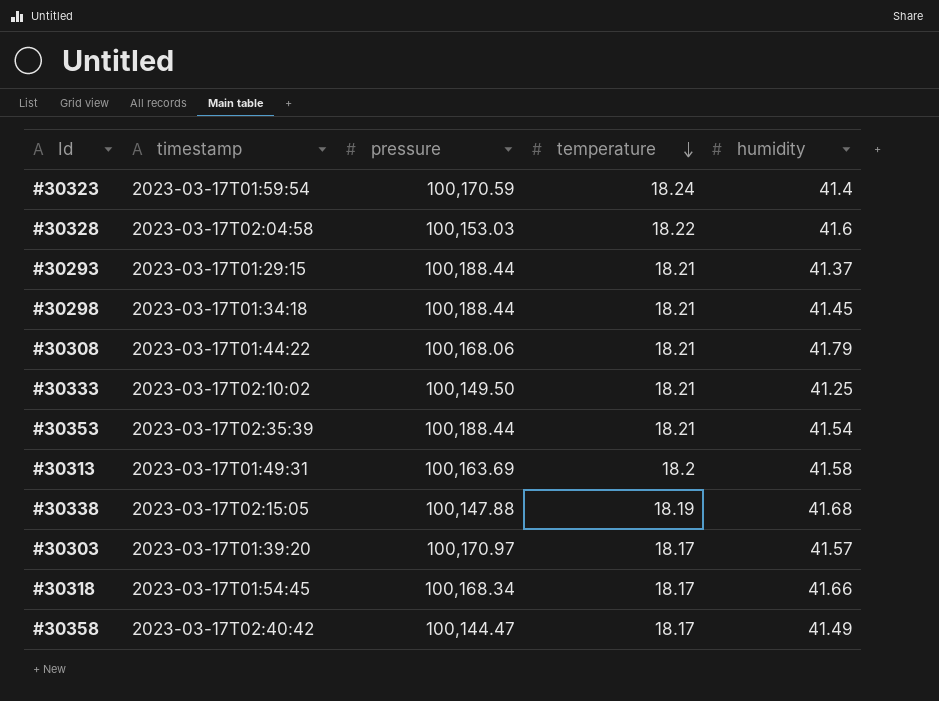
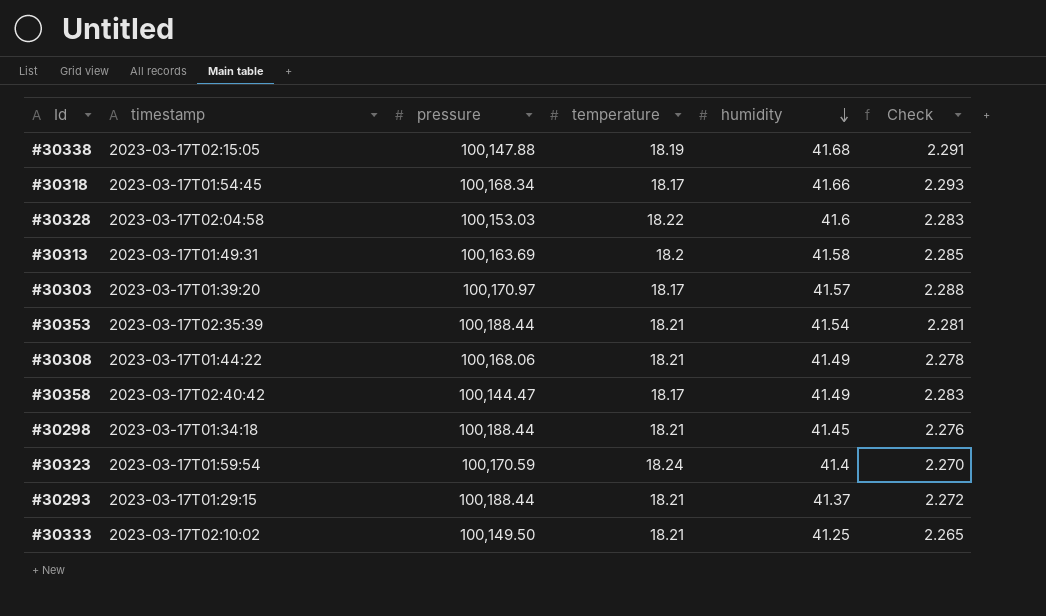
row order: temperature descending -> humidity descending
column Check | formula: none -> [humidity] / [temperature]
#30308 | humidity: 41.79 -> 41.49

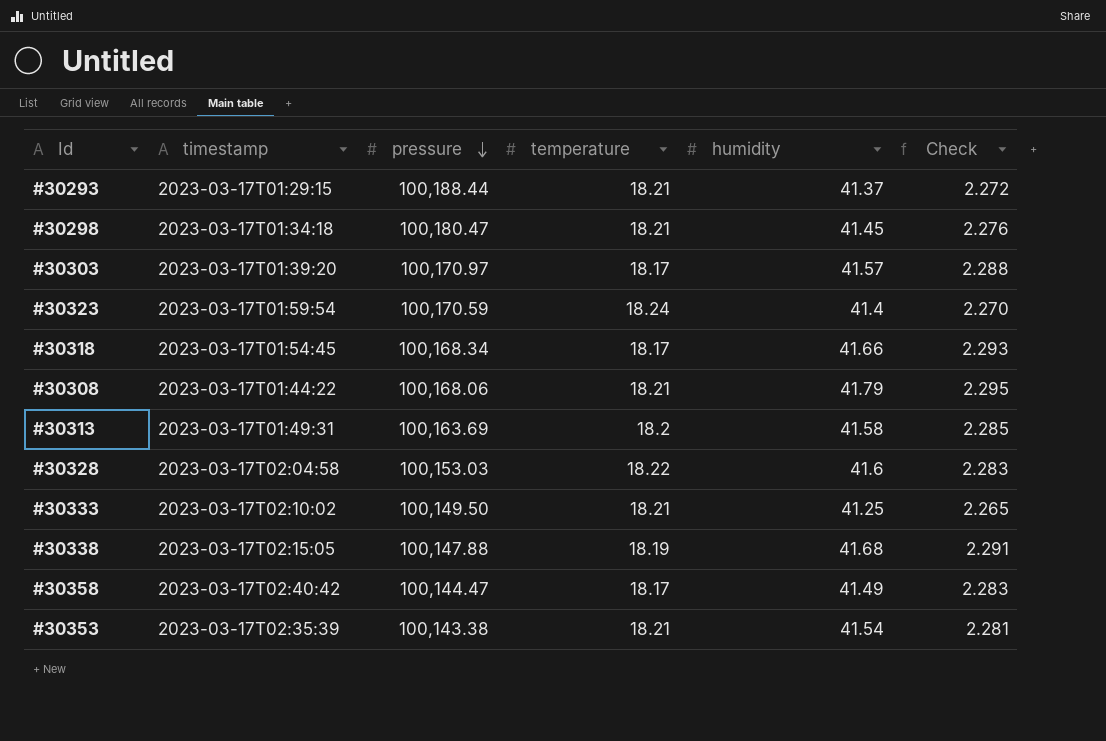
row order: humidity descending -> pressure descending
#30298 | pressure: 100,188.44 -> 100,180.47
#30308 | humidity: 41.49 -> 41.79
#30308 | Check: 2.278 -> 2.295
#30353 | pressure: 100,188.44 -> 100,143.38

